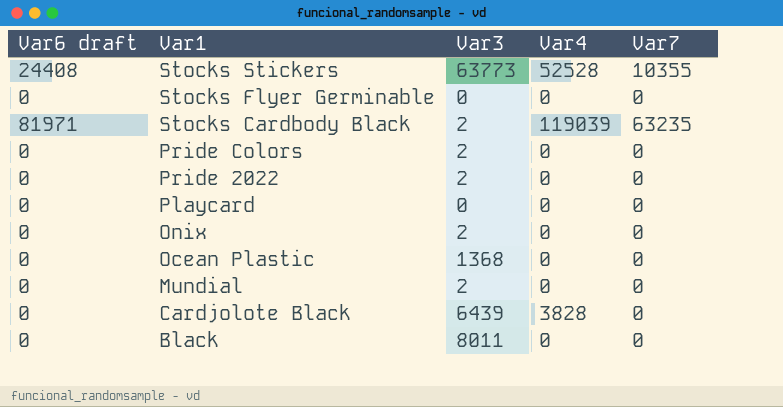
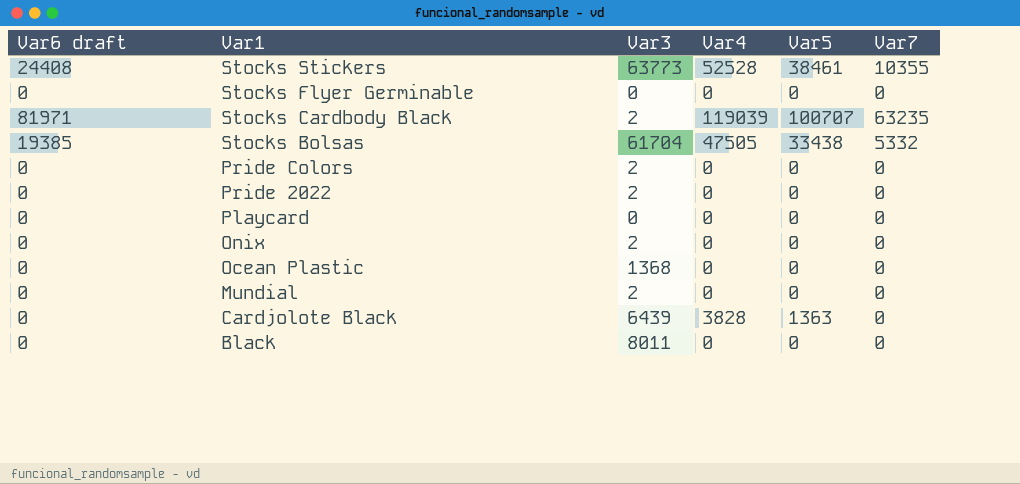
column Var5 | position: none -> 5
row Stocks Bolsas: none -> 19385 | 61704 | 47505 | 33438 | 5332

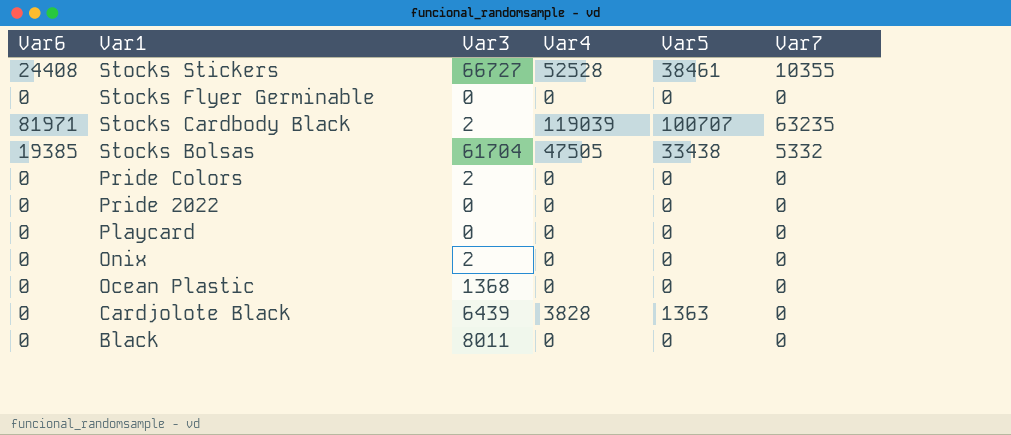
column name: Var6 draft -> Var6
row Mundial: 0 | 2 | 0 | 0 | 0 -> none
Stocks Stickers | Var3: 63773 -> 66727
Pride 2022 | Var3: 2 -> 0

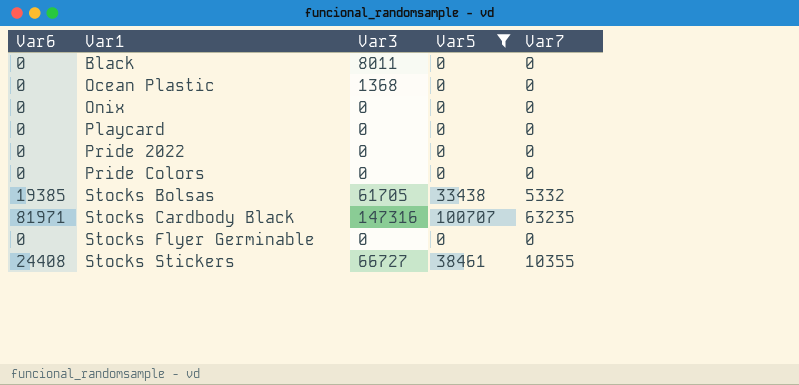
filter: none -> Var5 != 1363
row order: Var1 descending -> Var1 ascending
column Var4 | position: 4 -> none
Onix | Var3: 2 -> 0
Pride Colors | Var3: 2 -> 0
Stocks Bolsas | Var3: 61704 -> 61705
Stocks Cardbody Black | Var3: 2 -> 147316

